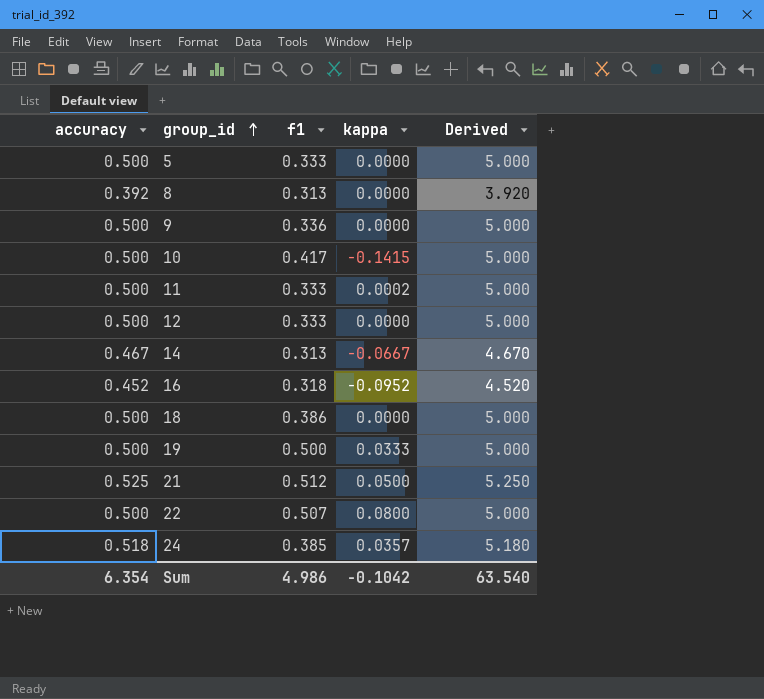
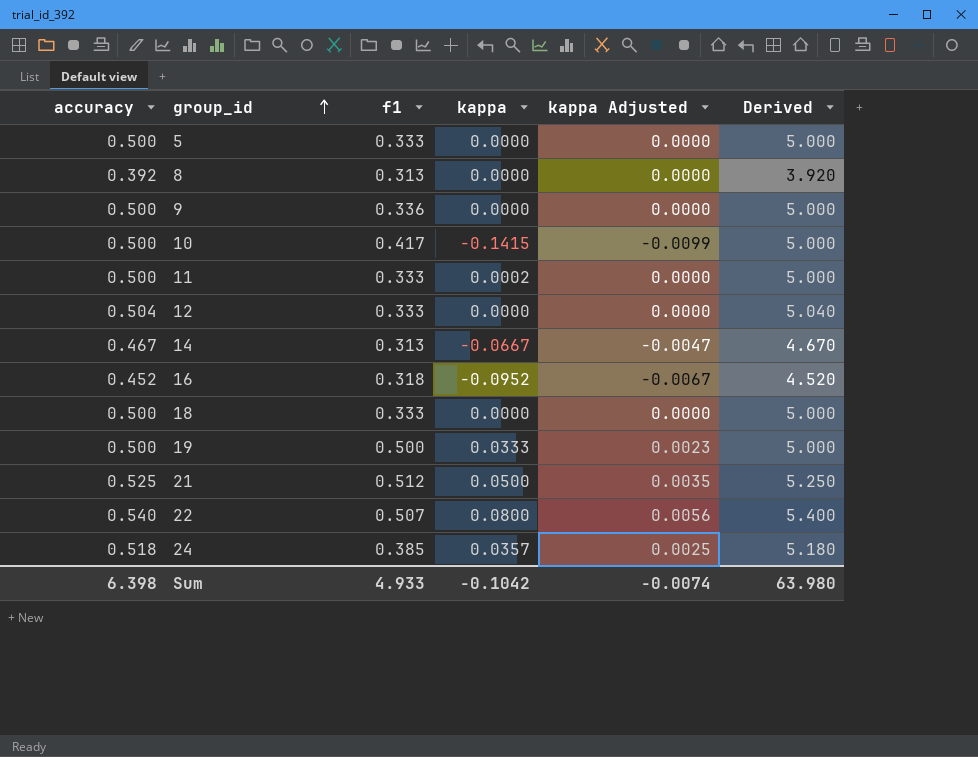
column kappa Adjusted | formula: none -> [kappa] * 0.07
12 | accuracy: 0.500 -> 0.504
12 | Derived: 5.000 -> 5.040
18 | f1: 0.386 -> 0.333
22 | accuracy: 0.500 -> 0.540
22 | Derived: 5.000 -> 5.400
Sum | accuracy: 6.354 -> 6.398
Sum | f1: 4.986 -> 4.933
Sum | Derived: 63.540 -> 63.980

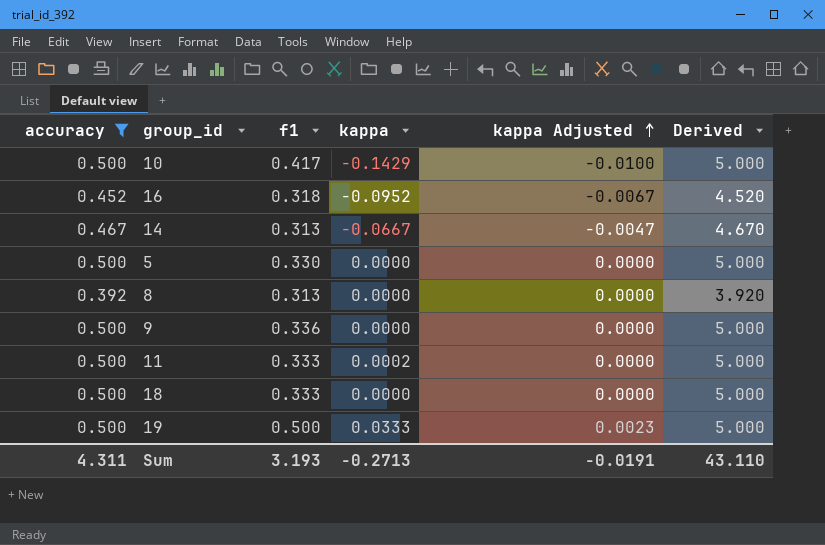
filter: none -> accuracy <= 0.500
row order: group_id ascending -> kappa Adjusted ascending
10 | kappa: -0.1415 -> -0.1429
10 | kappa Adjusted: -0.0099 -> -0.0100
5 | f1: 0.333 -> 0.330
Sum | accuracy: 6.398 -> 4.311
Sum | f1: 4.933 -> 3.193
Sum | kappa: -0.1042 -> -0.2713
Sum | kappa Adjusted: -0.0074 -> -0.0191
Sum | Derived: 63.980 -> 43.110

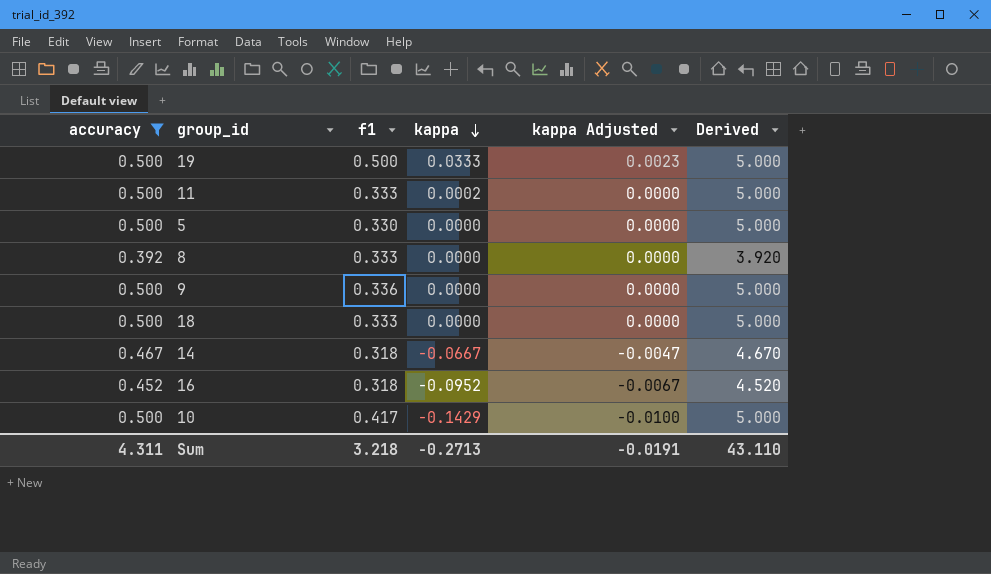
row order: kappa Adjusted ascending -> kappa descending
8 | f1: 0.313 -> 0.333
14 | f1: 0.313 -> 0.318
Sum | f1: 3.193 -> 3.218

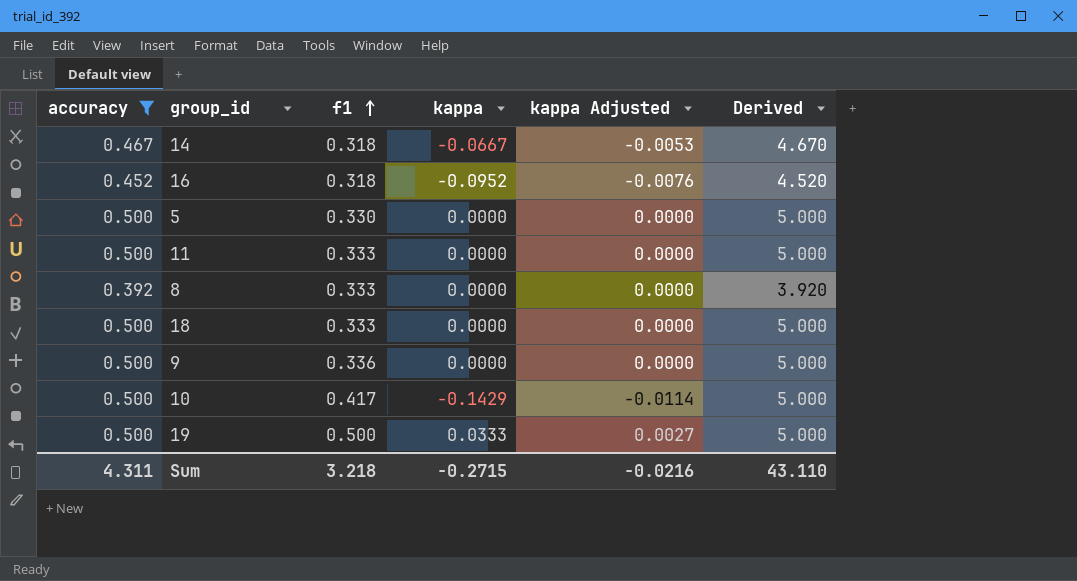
row order: kappa descending -> f1 ascending
column kappa Adjusted | formula: [kappa] * 0.07 -> [kappa] * 0.08
11 | kappa: 0.0002 -> 0.0000
Sum | kappa: -0.2713 -> -0.2715
Sum | kappa Adjusted: -0.0191 -> -0.0216

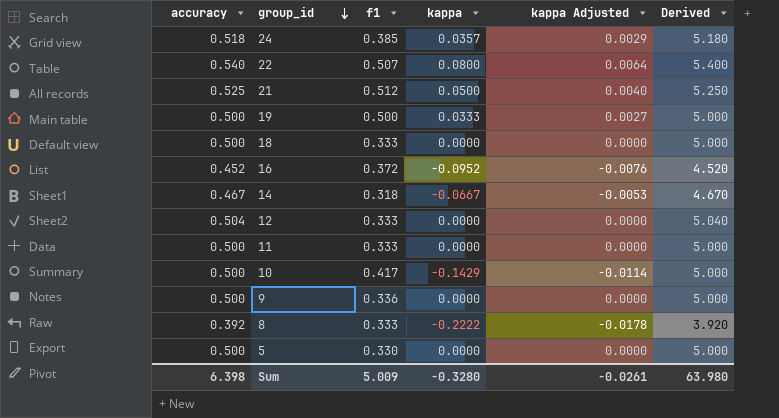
filter: accuracy <= 0.500 -> none
row order: f1 ascending -> group_id descending
16 | f1: 0.318 -> 0.372
8 | kappa: 0.0000 -> -0.2222
8 | kappa Adjusted: 0.0000 -> -0.0178
Sum | accuracy: 4.311 -> 6.398
Sum | f1: 3.218 -> 5.009
Sum | kappa: -0.2715 -> -0.3280
Sum | kappa Adjusted: -0.0216 -> -0.0261
Sum | Derived: 43.110 -> 63.980

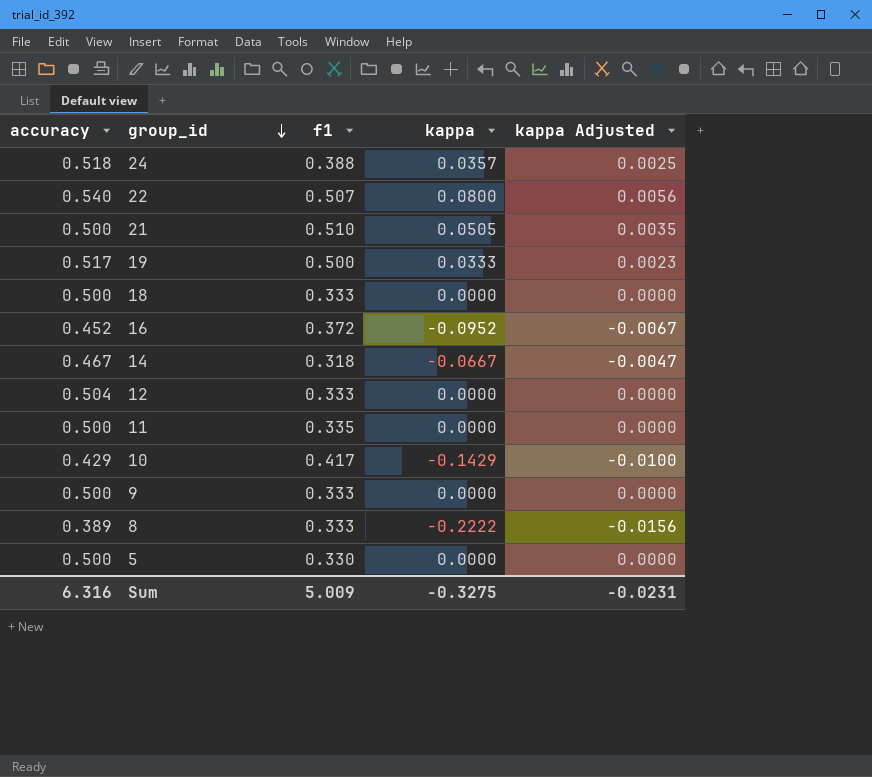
column Derived | formula: [accuracy] * 10 -> none
column kappa Adjusted | formula: [kappa] * 0.08 -> [kappa] * 0.07
24 | f1: 0.385 -> 0.388
21 | accuracy: 0.525 -> 0.500
21 | f1: 0.512 -> 0.510
21 | kappa: 0.0500 -> 0.0505
19 | accuracy: 0.500 -> 0.517
11 | f1: 0.333 -> 0.335
10 | accuracy: 0.500 -> 0.429
9 | f1: 0.336 -> 0.333
8 | accuracy: 0.392 -> 0.389
Sum | accuracy: 6.398 -> 6.316
Sum | kappa: -0.3280 -> -0.3275
Sum | kappa Adjusted: -0.0261 -> -0.0231

